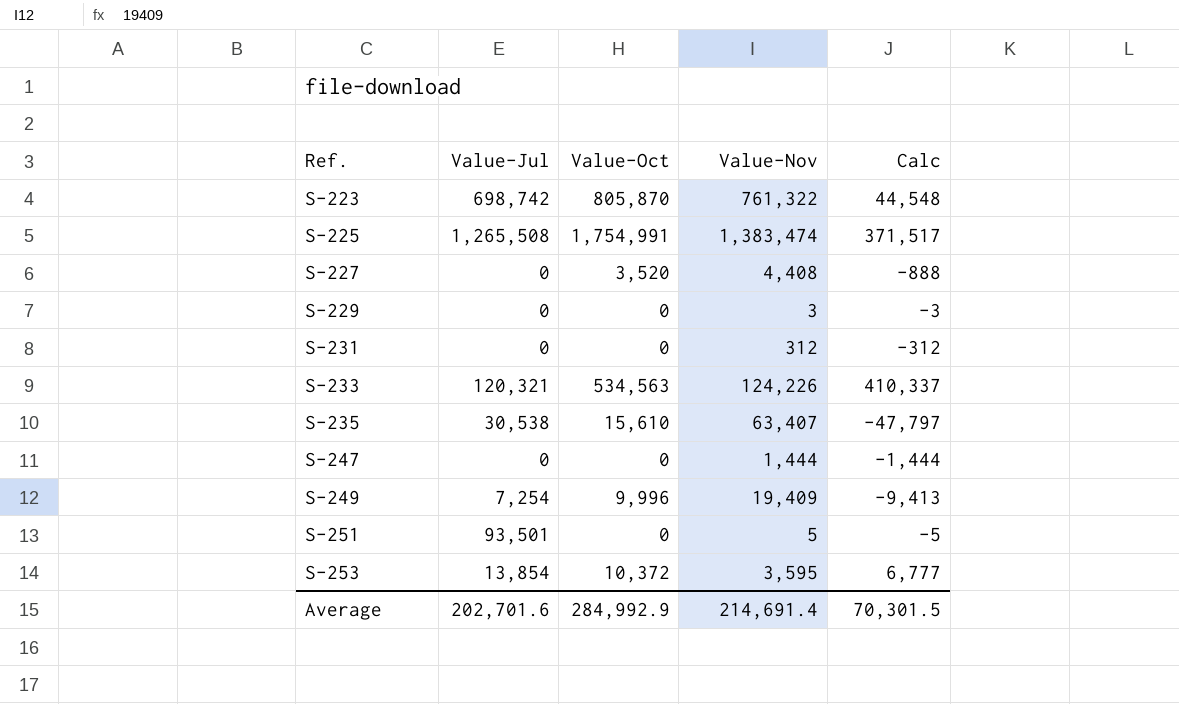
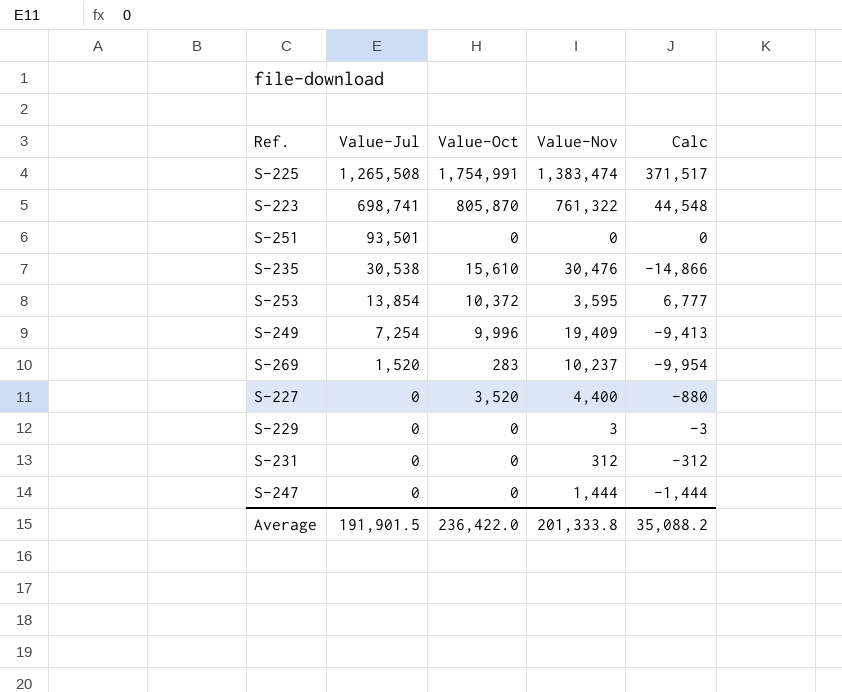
row order: Ref. ascending -> Value-Jul descending
row S-233: 120,321 | 534,563 | 124,226 | 410,337 -> none
S-223 | Value-Jul: 698,742 -> 698,741
S-251 | Value-Nov: 5 -> 0
S-251 | Calc: -5 -> 0
S-235 | Value-Nov: 63,407 -> 30,476
S-235 | Calc: -47,797 -> -14,866
row S-269: none -> 1,520 | 283 | 10,237 | -9,954
S-227 | Value-Nov: 4,408 -> 4,400
S-227 | Calc: -888 -> -880
Average | Value-Jul: 202,701.6 -> 191,901.5
Average | Value-Oct: 284,992.9 -> 236,422.0
Average | Value-Nov: 214,691.4 -> 201,333.8
Average | Calc: 70,301.5 -> 35,088.2

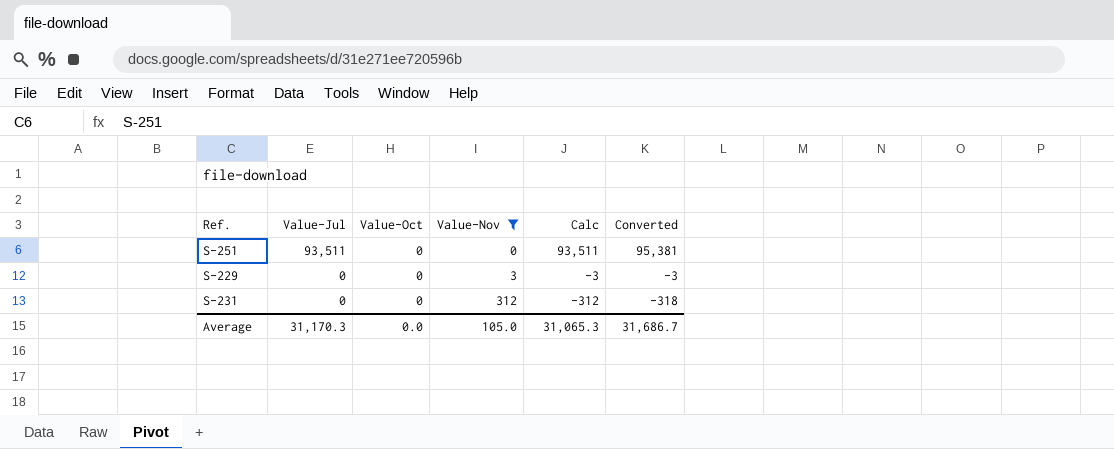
filter: none -> Value-Nov <= 312
column Calc | formula: [Value-Oct] - [Value-Nov] -> [Value-Jul] - [Value-Nov]
column Converted | formula: none -> [Calc] * 1.02
S-251 | Value-Jul: 93,501 -> 93,511
Average | Value-Jul: 191,901.5 -> 31,170.3
Average | Value-Oct: 236,422.0 -> 0.0
Average | Value-Nov: 201,333.8 -> 105.0
Average | Calc: 35,088.2 -> 31,065.3

